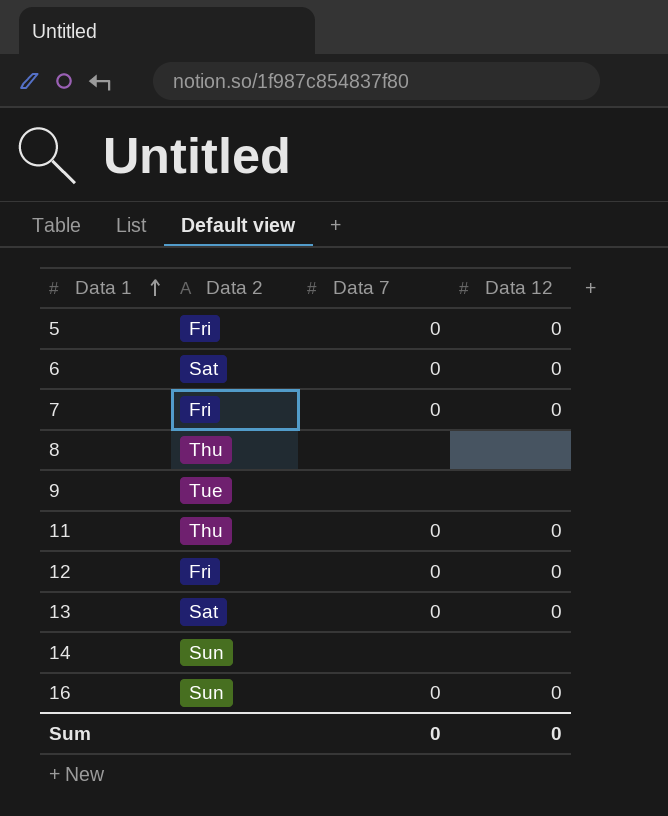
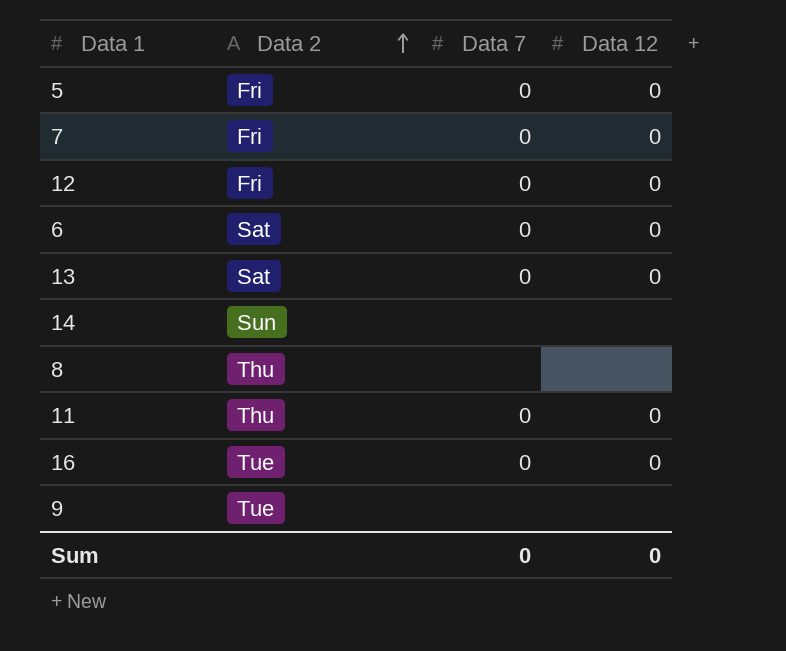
row order: Data 1 ascending -> Data 2 ascending
16 | Data 2: Sun -> Tue

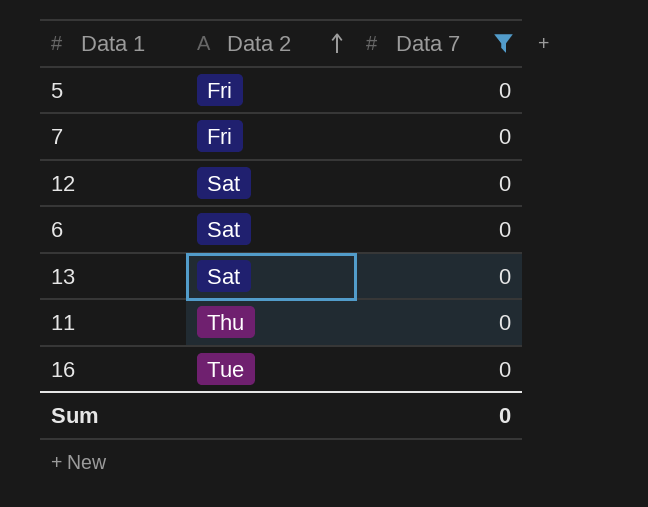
filter: none -> Data 7 = 0
column Data 12 | position: 4 -> none
12 | Data 2: Fri -> Sat

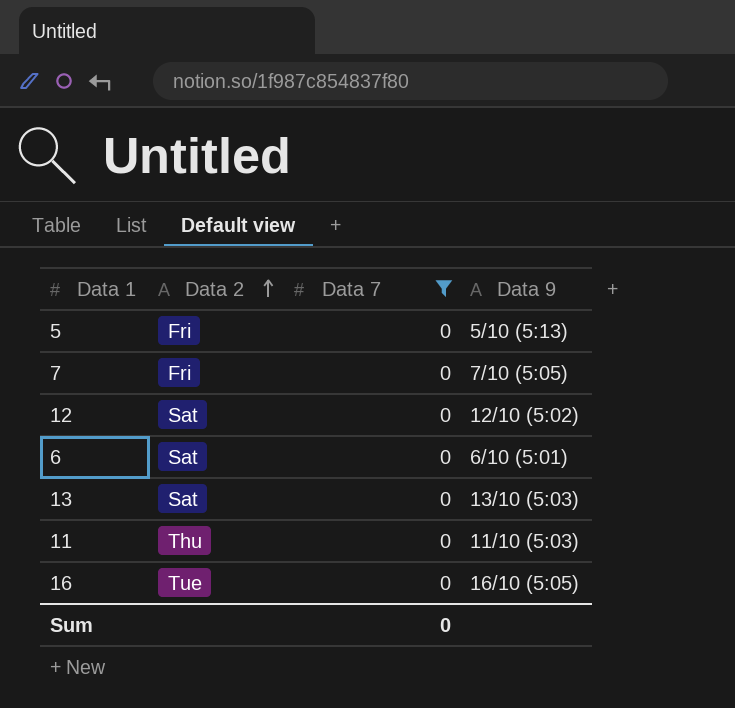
column Data 9 | position: none -> 4

